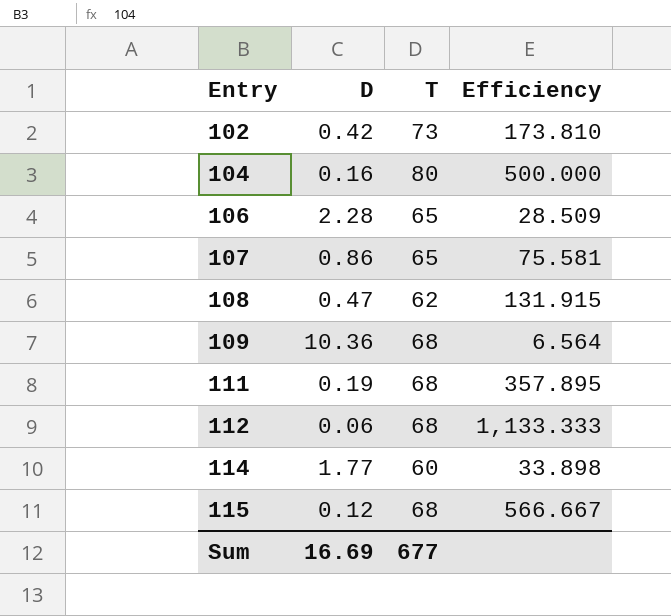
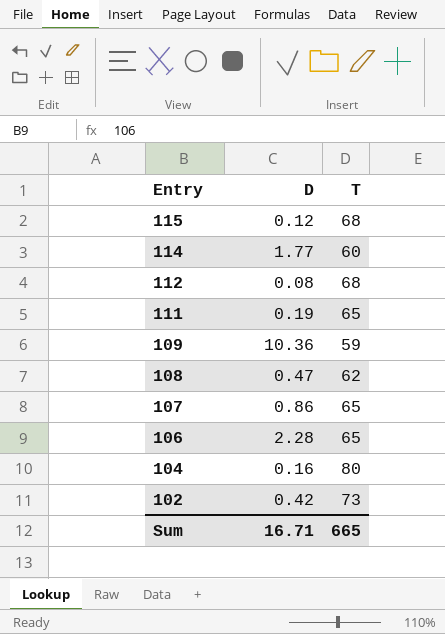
row order: Entry ascending -> Entry descending
column Efficiency | formula: [T] / [D] -> none
112 | D: 0.06 -> 0.08
111 | T: 68 -> 65
109 | T: 68 -> 59
Sum | D: 16.69 -> 16.71
Sum | T: 677 -> 665

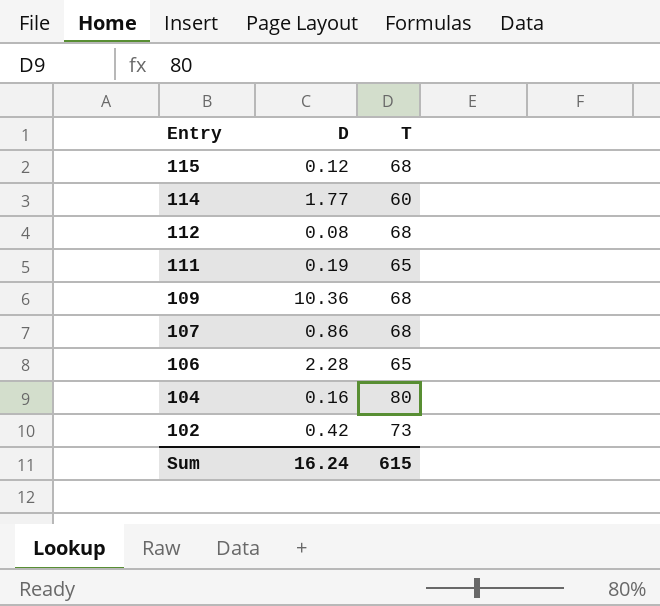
row 108: 0.47 | 62 -> none
109 | T: 59 -> 68
107 | T: 65 -> 68
Sum | D: 16.71 -> 16.24
Sum | T: 665 -> 615

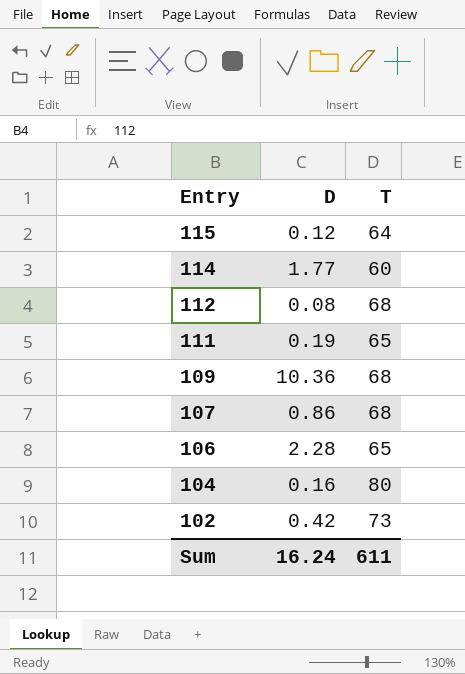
115 | T: 68 -> 64
Sum | T: 615 -> 611

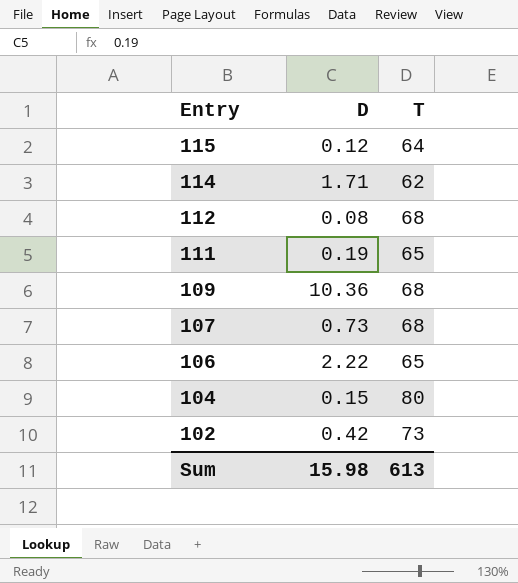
114 | D: 1.77 -> 1.71
114 | T: 60 -> 62
107 | D: 0.86 -> 0.73
106 | D: 2.28 -> 2.22
104 | D: 0.16 -> 0.15
Sum | D: 16.24 -> 15.98
Sum | T: 611 -> 613

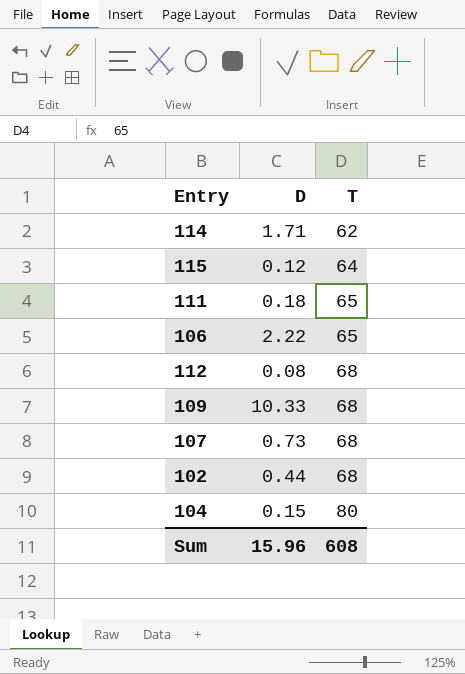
row order: Entry descending -> T ascending
111 | D: 0.19 -> 0.18
109 | D: 10.36 -> 10.33
102 | D: 0.42 -> 0.44
102 | T: 73 -> 68
Sum | D: 15.98 -> 15.96
Sum | T: 613 -> 608

